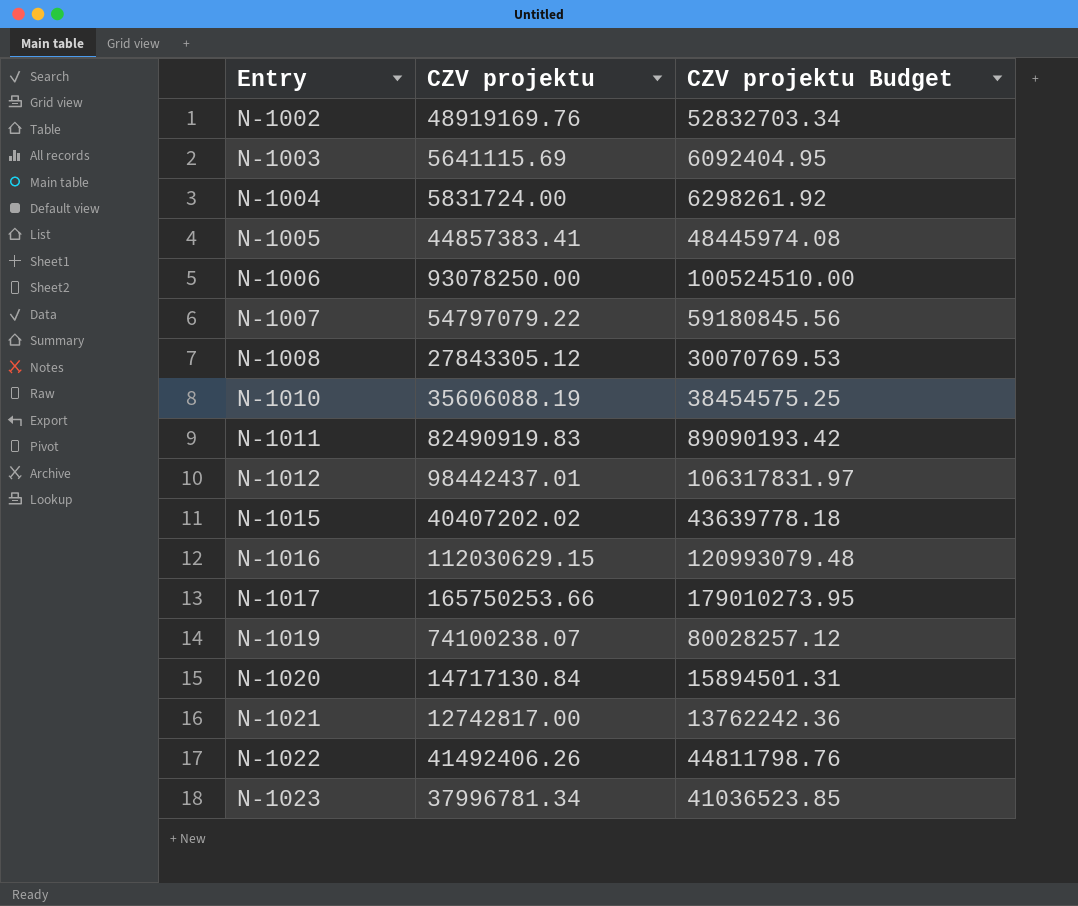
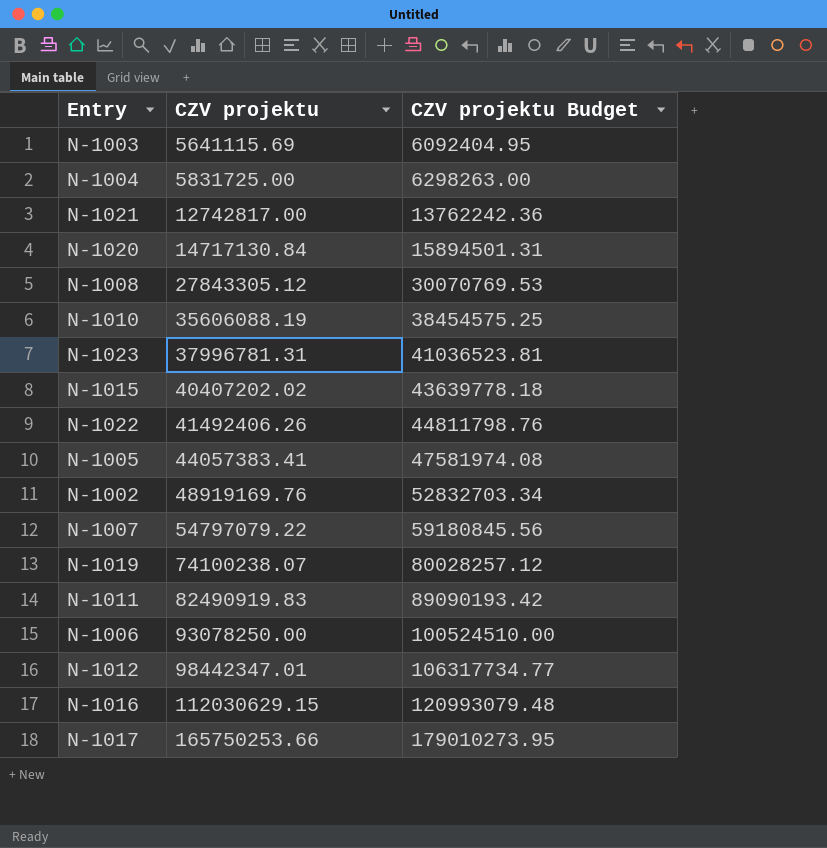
row order: Entry ascending -> CZV projektu ascending
N-1004 | CZV projektu: 5831724.00 -> 5831725.00
N-1004 | CZV projektu Budget: 6298261.92 -> 6298263.00
N-1023 | CZV projektu: 37996781.34 -> 37996781.31
N-1023 | CZV projektu Budget: 41036523.85 -> 41036523.81
N-1005 | CZV projektu: 44857383.41 -> 44057383.41
N-1005 | CZV projektu Budget: 48445974.08 -> 47581974.08
N-1012 | CZV projektu: 98442437.01 -> 98442347.01
N-1012 | CZV projektu Budget: 106317831.97 -> 106317734.77

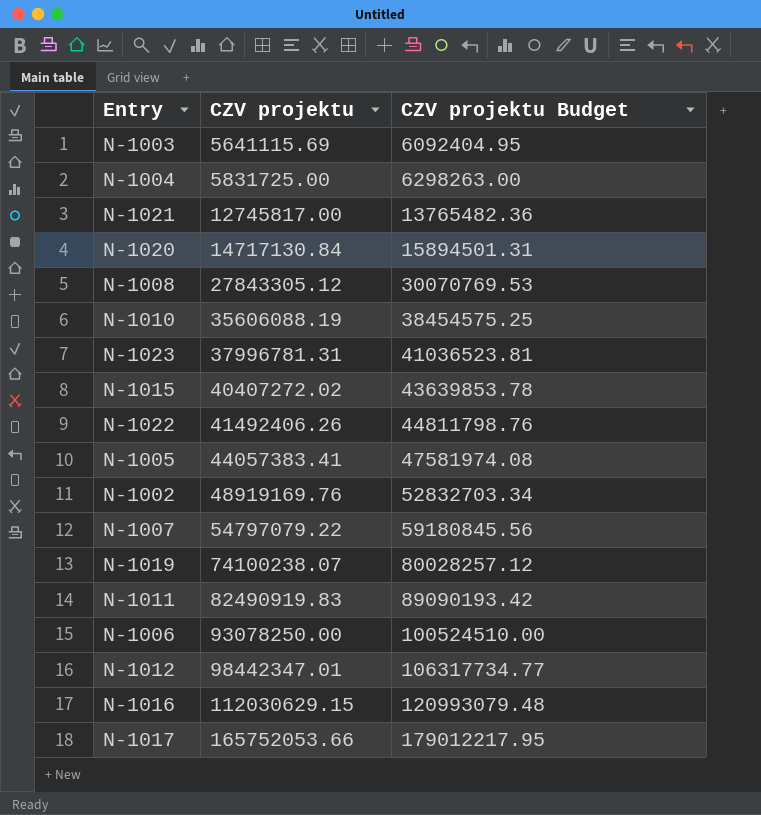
N-1021 | CZV projektu: 12742817.00 -> 12745817.00
N-1021 | CZV projektu Budget: 13762242.36 -> 13765482.36
N-1015 | CZV projektu: 40407202.02 -> 40407272.02
N-1015 | CZV projektu Budget: 43639778.18 -> 43639853.78
N-1017 | CZV projektu: 165750253.66 -> 165752053.66
N-1017 | CZV projektu Budget: 179010273.95 -> 179012217.95

